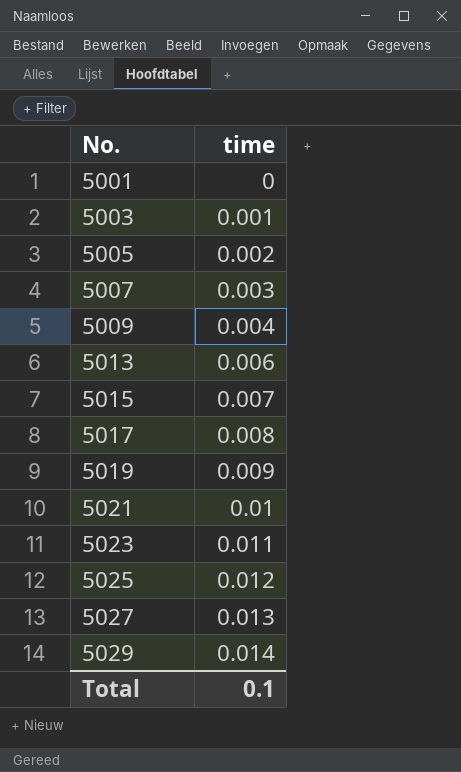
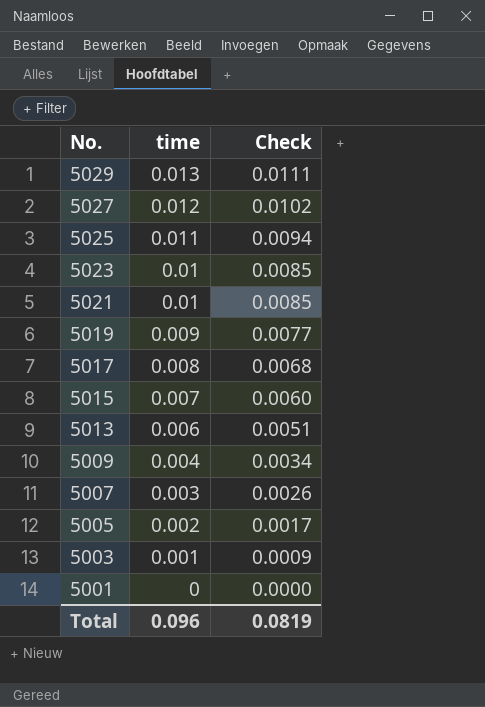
row order: No. ascending -> No. descending
column Check | formula: none -> [time] * 0.85
5029 | time: 0.014 -> 0.013
5027 | time: 0.013 -> 0.012
5025 | time: 0.012 -> 0.011
5023 | time: 0.011 -> 0.01
Total | time: 0.1 -> 0.096

